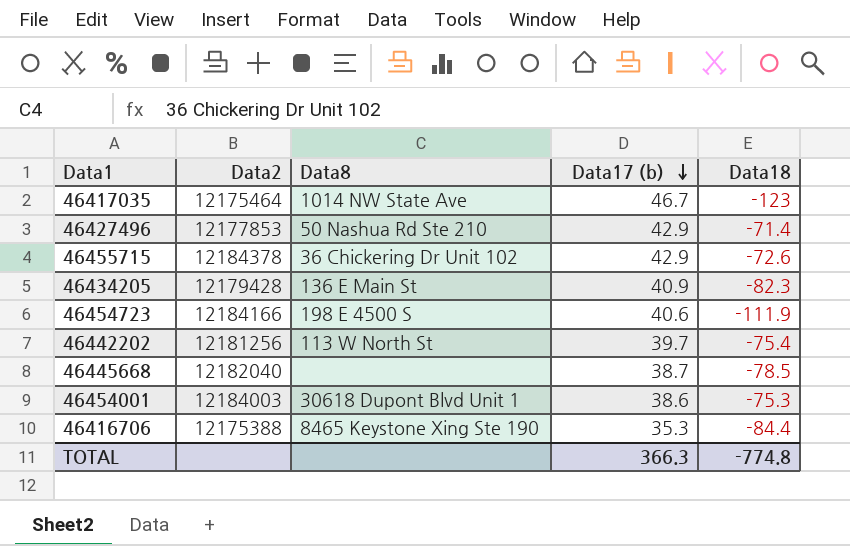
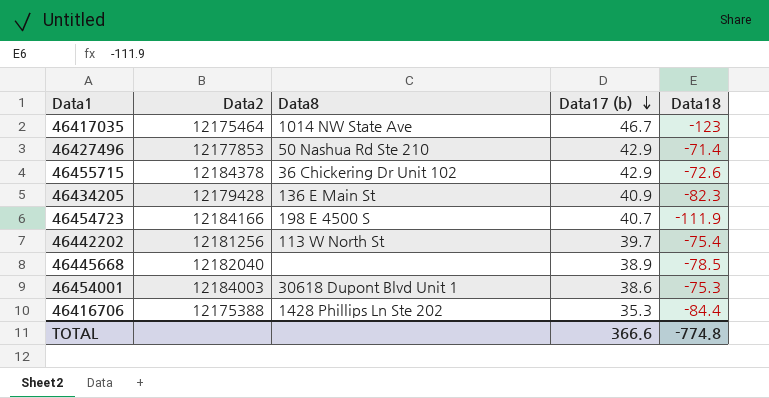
46454723 | Data17 (b): 40.6 -> 40.7
46445668 | Data17 (b): 38.7 -> 38.9
46416706 | Data8: 8465 Keystone Xing Ste 190 -> 1428 Phillips Ln Ste 202
TOTAL | Data17 (b): 366.3 -> 366.6

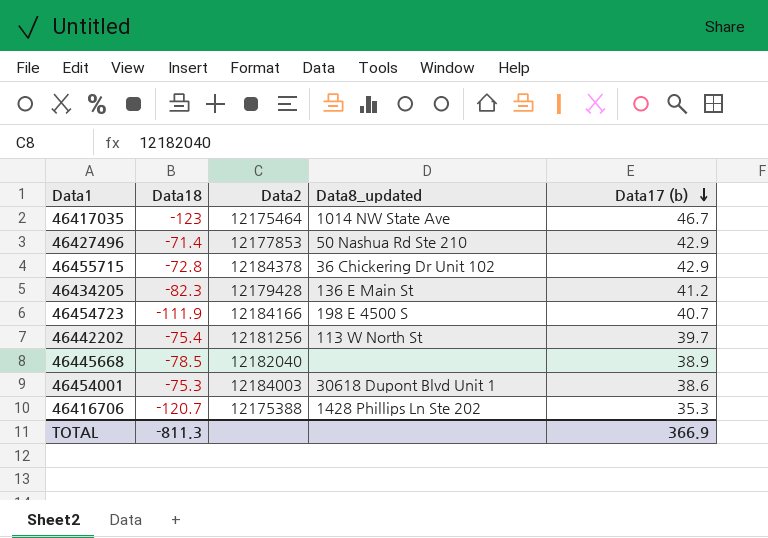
column Data18 | position: 5 -> 2
column name: Data8 -> Data8_updated
46455715 | Data18: -72.6 -> -72.8
46434205 | Data17 (b): 40.9 -> 41.2
46416706 | Data18: -84.4 -> -120.7
TOTAL | Data18: -774.8 -> -811.3
TOTAL | Data17 (b): 366.6 -> 366.9

